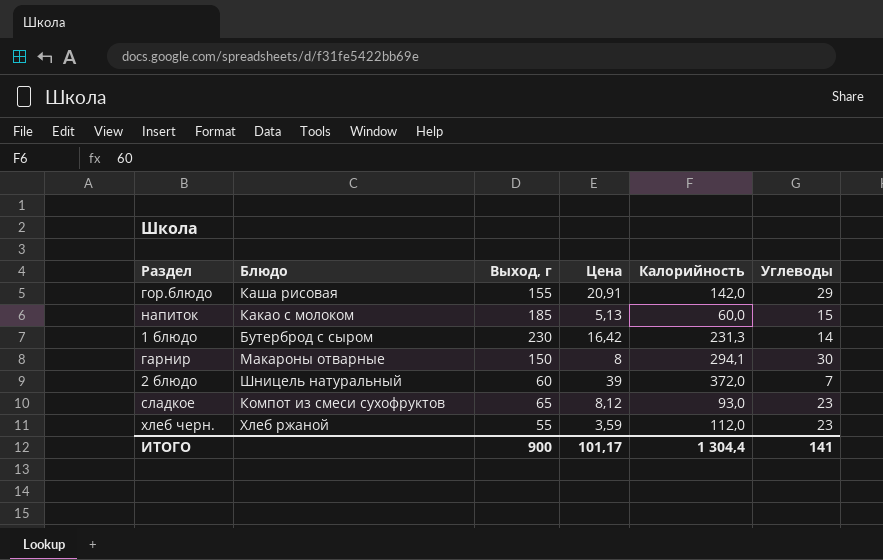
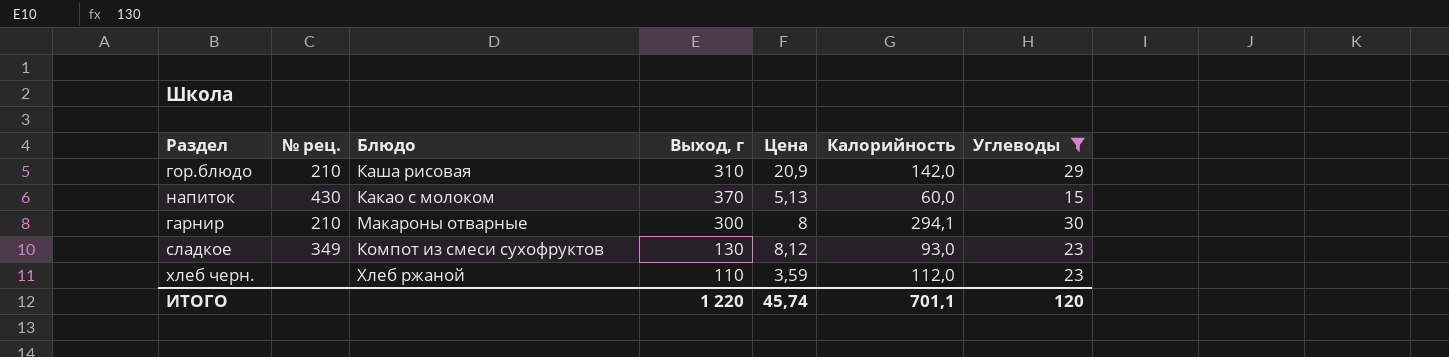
filter: none -> Углеводы >= 15
column № рец. | position: none -> 2
гор.блюдо | Выход, г: 155 -> 310
гор.блюдо | Цена: 20,91 -> 20,9
напиток | Выход, г: 185 -> 370
гарнир | Выход, г: 150 -> 300
сладкое | Выход, г: 65 -> 130
хлеб черн. | Выход, г: 55 -> 110
ИТОГО | Выход, г: 900 -> 1 220
ИТОГО | Цена: 101,17 -> 45,74
ИТОГО | Калорийность: 1 304,4 -> 701,1
ИТОГО | Углеводы: 141 -> 120

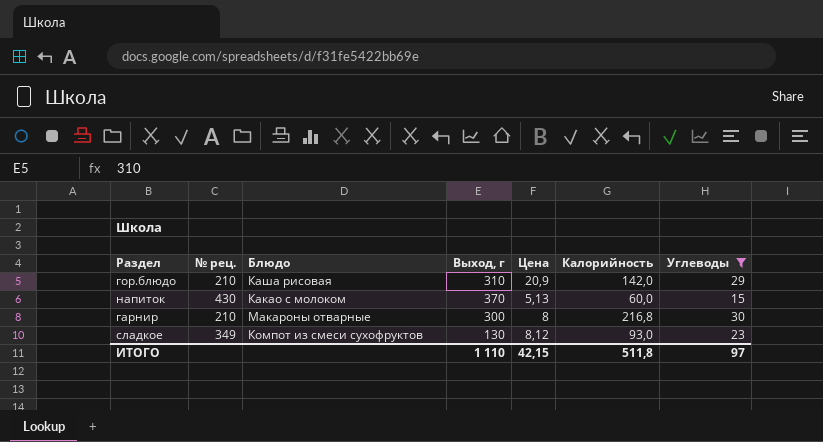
row хлеб черн.: none | Хлеб ржаной | 110 | 3,59 | 112,0 | 23 -> none
гарнир | Калорийность: 294,1 -> 216,8
ИТОГО | Выход, г: 1 220 -> 1 110
ИТОГО | Цена: 45,74 -> 42,15
ИТОГО | Калорийность: 701,1 -> 511,8
ИТОГО | Углеводы: 120 -> 97

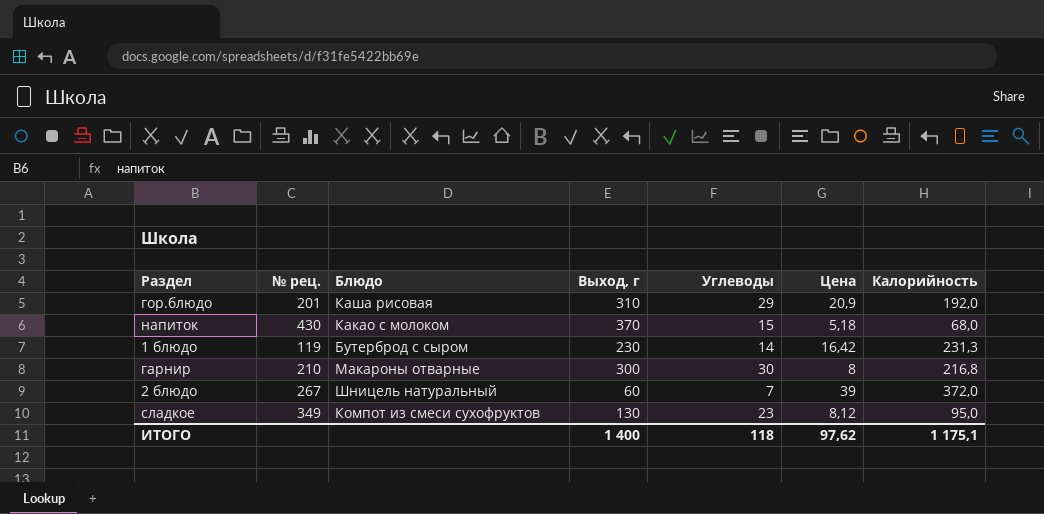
filter: Углеводы >= 15 -> none
column Углеводы | position: 7 -> 5
гор.блюдо | № рец.: 210 -> 201
гор.блюдо | Калорийность: 142,0 -> 192,0
напиток | Цена: 5,13 -> 5,18
напиток | Калорийность: 60,0 -> 68,0
сладкое | Калорийность: 93,0 -> 95,0
ИТОГО | Выход, г: 1 110 -> 1 400
ИТОГО | Углеводы: 97 -> 118
ИТОГО | Цена: 42,15 -> 97,62
ИТОГО | Калорийность: 511,8 -> 1 175,1

